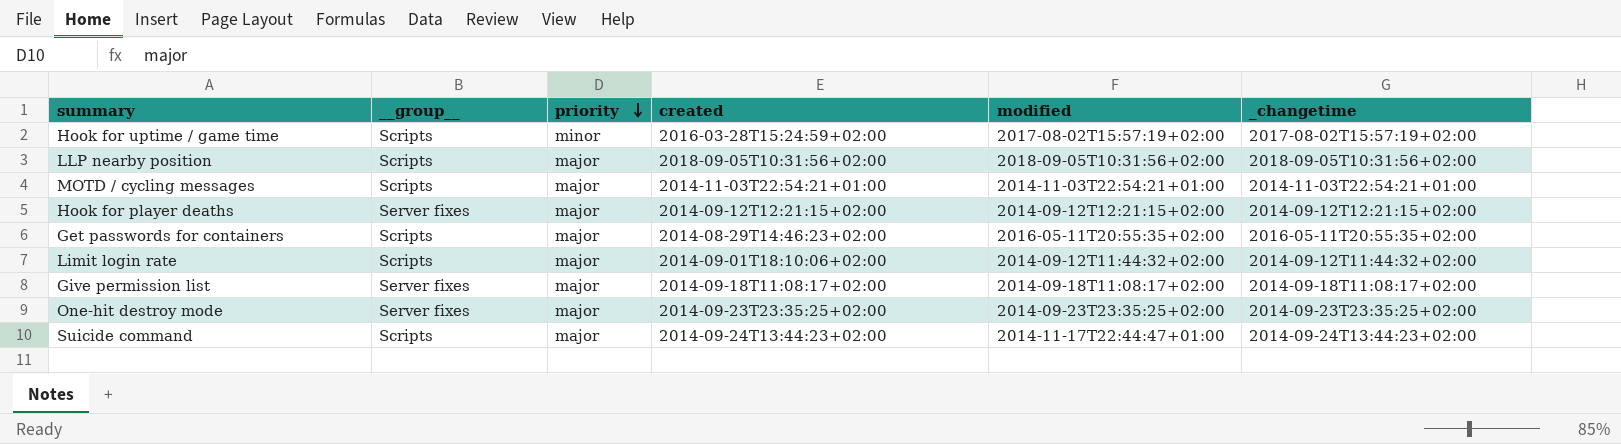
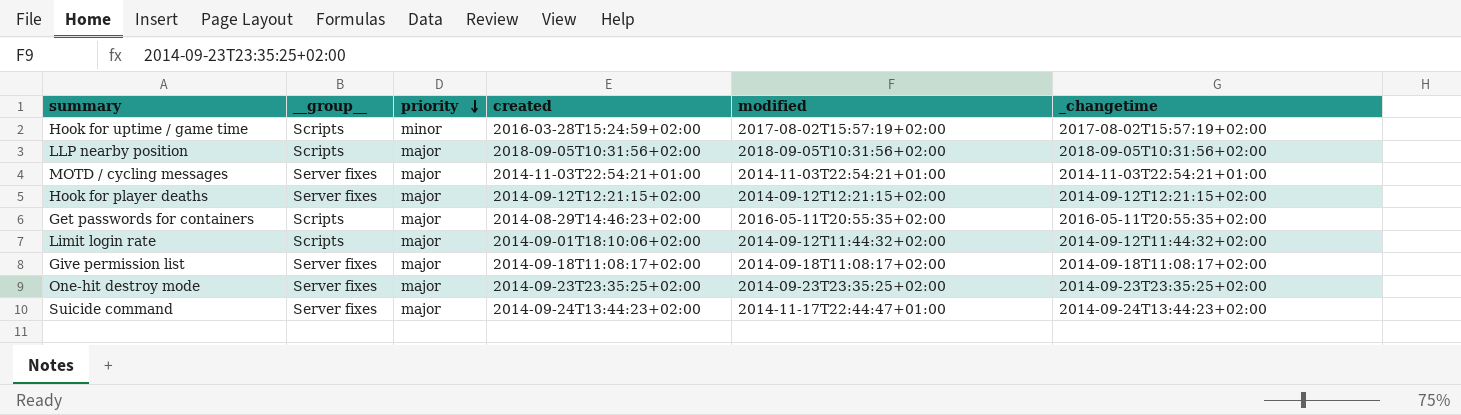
MOTD / cycling messages | __group__: Scripts -> Server fixes
Suicide command | __group__: Scripts -> Server fixes

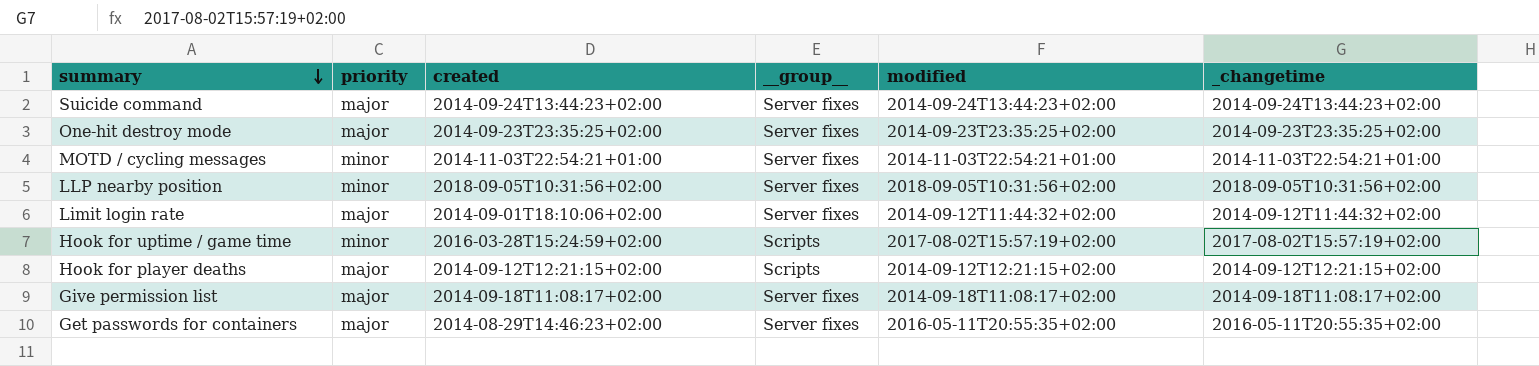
row order: priority descending -> summary descending
column __group__ | position: 2 -> 4
Suicide command | modified: 2014-11-17T22:44:47+01:00 -> 2014-09-24T13:44:23+02:00
MOTD / cycling messages | priority: major -> minor
LLP nearby position | priority: major -> minor
LLP nearby position | __group__: Scripts -> Server fixes
Limit login rate | __group__: Scripts -> Server fixes
Hook for player deaths | __group__: Server fixes -> Scripts
Get passwords for containers | __group__: Scripts -> Server fixes

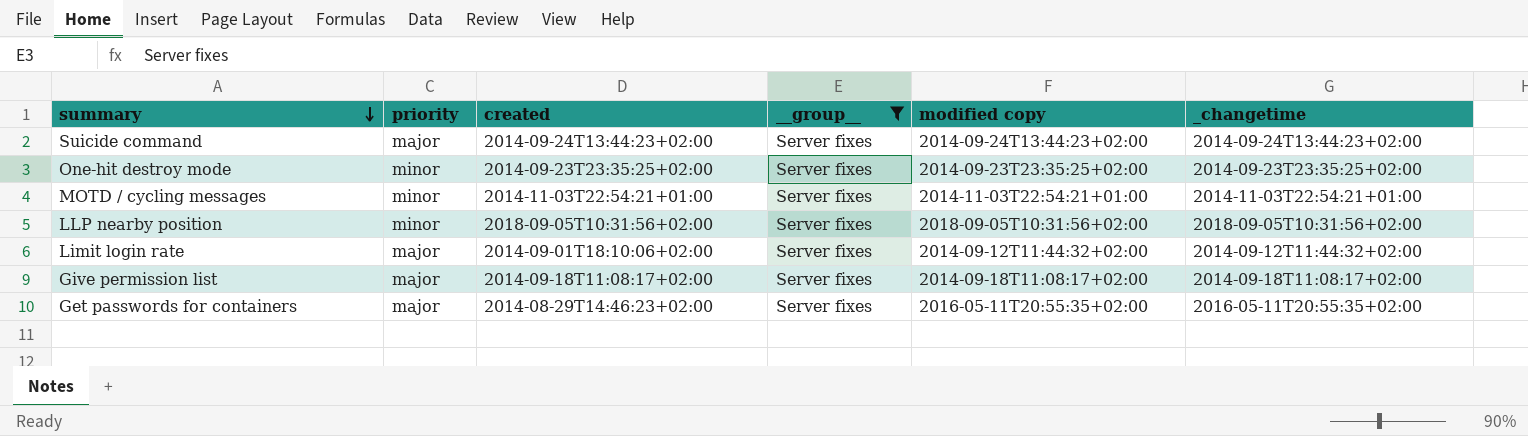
filter: none -> __group__ = Server fixes
column name: modified -> modified copy
One-hit destroy mode | priority: major -> minor

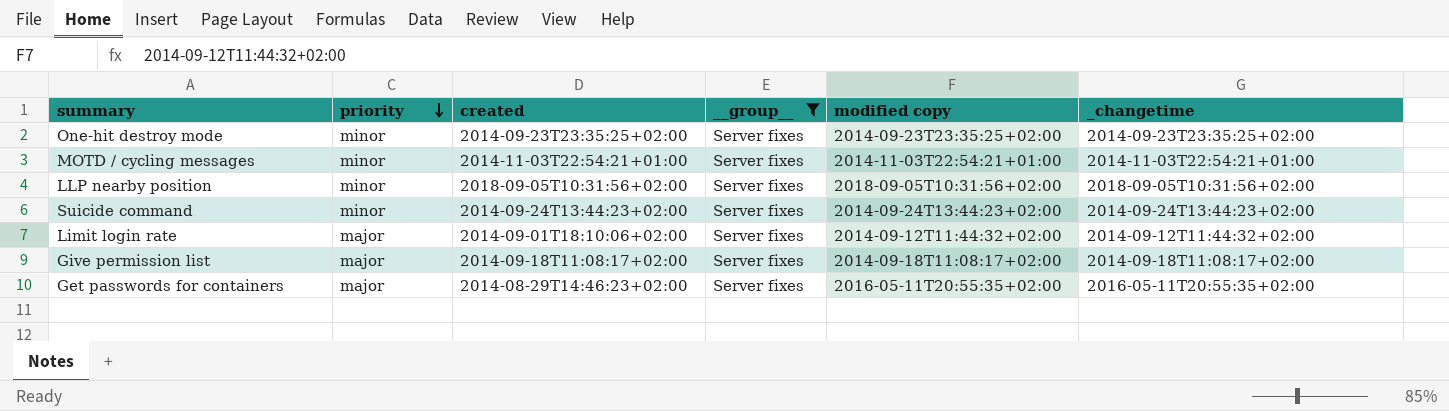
row order: summary descending -> priority descending
Suicide command | priority: major -> minor

